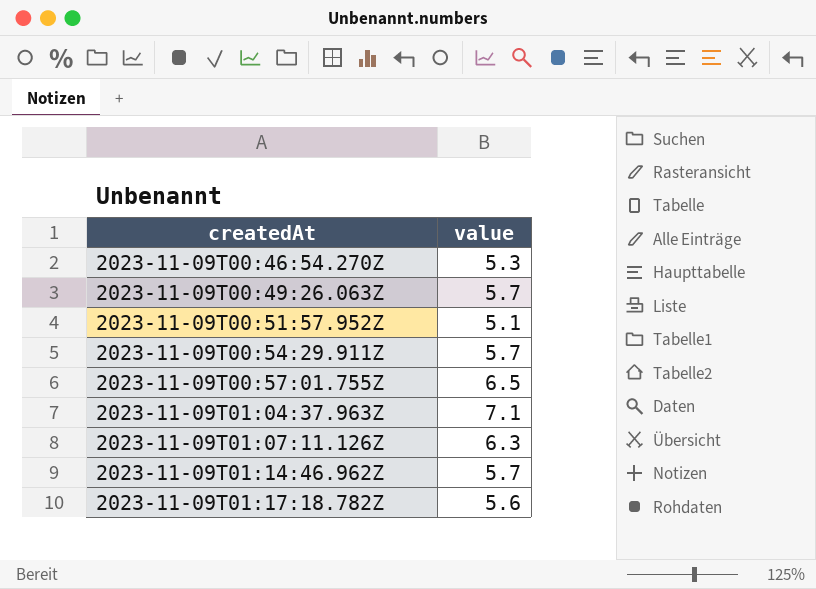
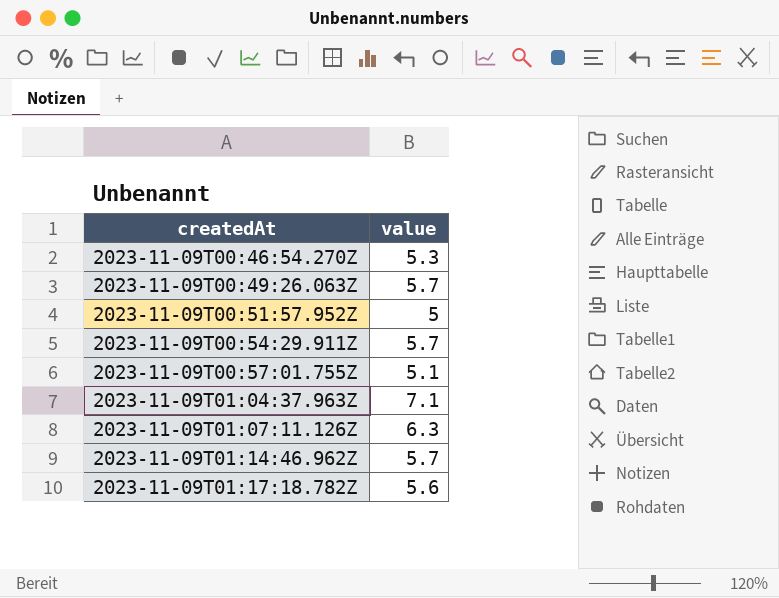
2023-11-09T00:51:57.952Z | value: 5.1 -> 5
2023-11-09T00:57:01.755Z | value: 6.5 -> 5.1

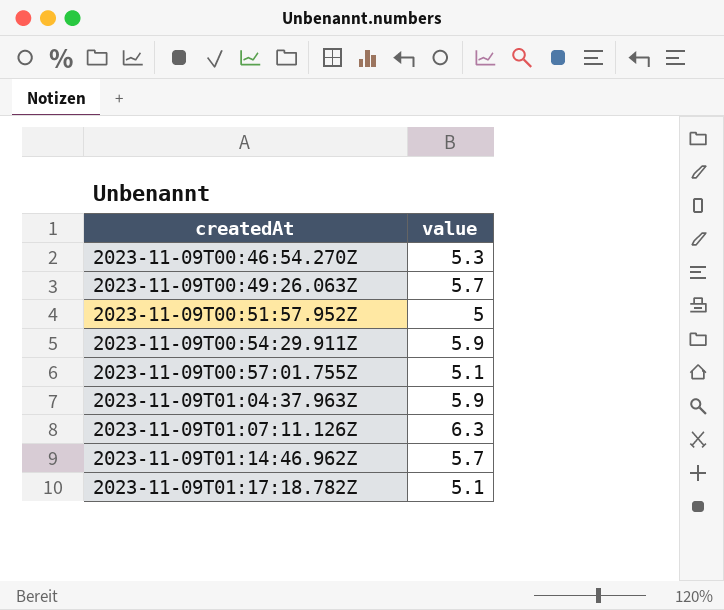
2023-11-09T00:54:29.911Z | value: 5.7 -> 5.9
2023-11-09T01:04:37.963Z | value: 7.1 -> 5.9
2023-11-09T01:17:18.782Z | value: 5.6 -> 5.1

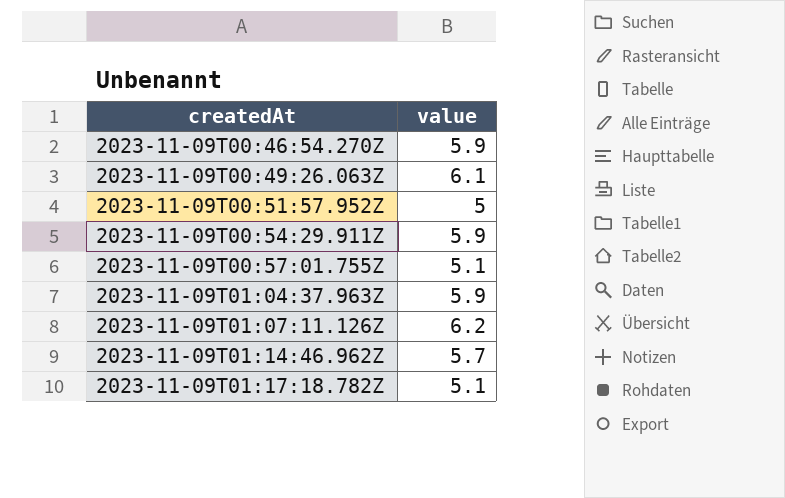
2023-11-09T00:46:54.270Z | value: 5.3 -> 5.9
2023-11-09T00:49:26.063Z | value: 5.7 -> 6.1
2023-11-09T01:07:11.126Z | value: 6.3 -> 6.2

